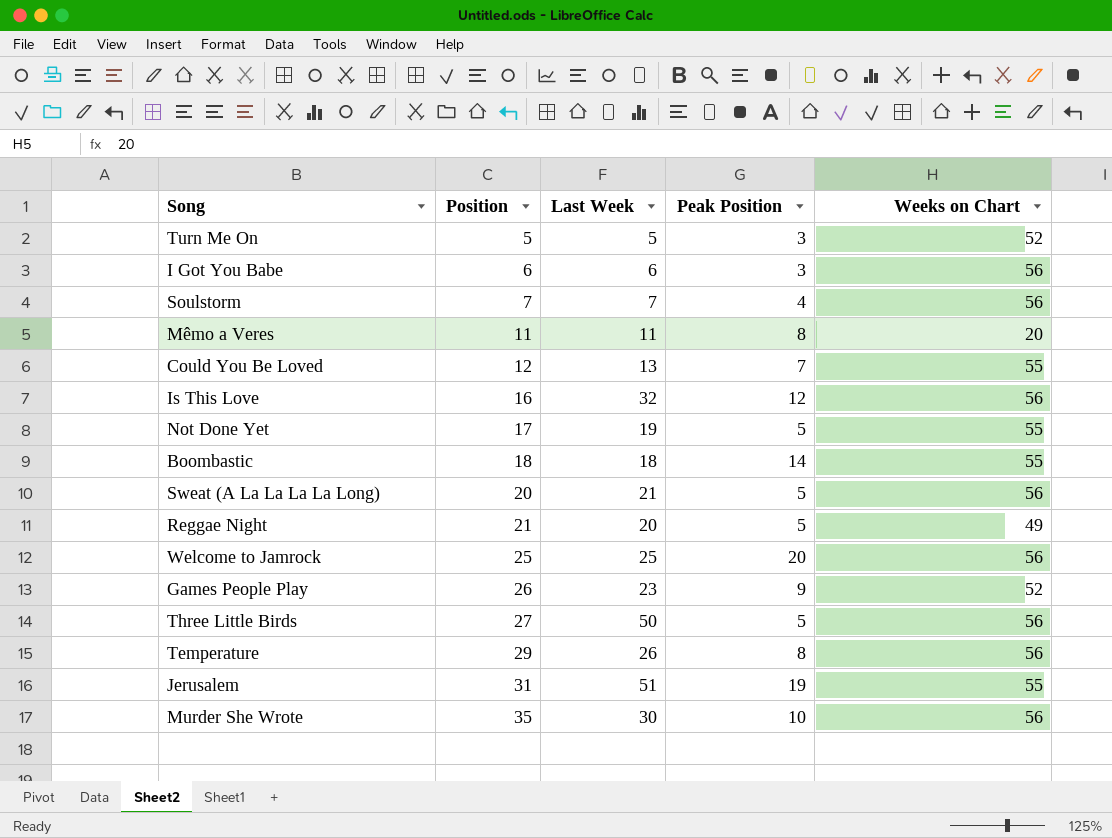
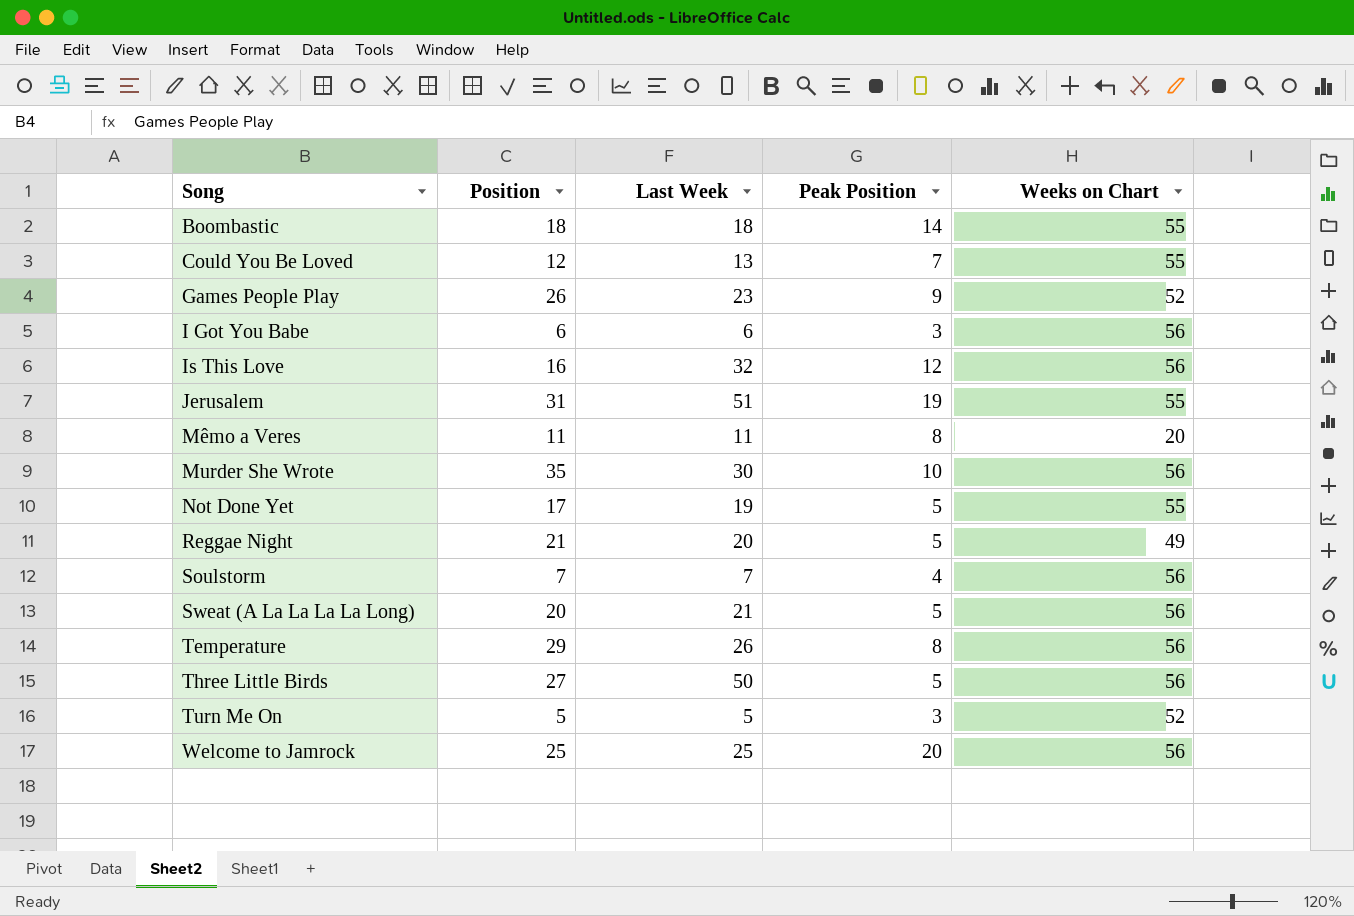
row order: Position ascending -> Song ascending

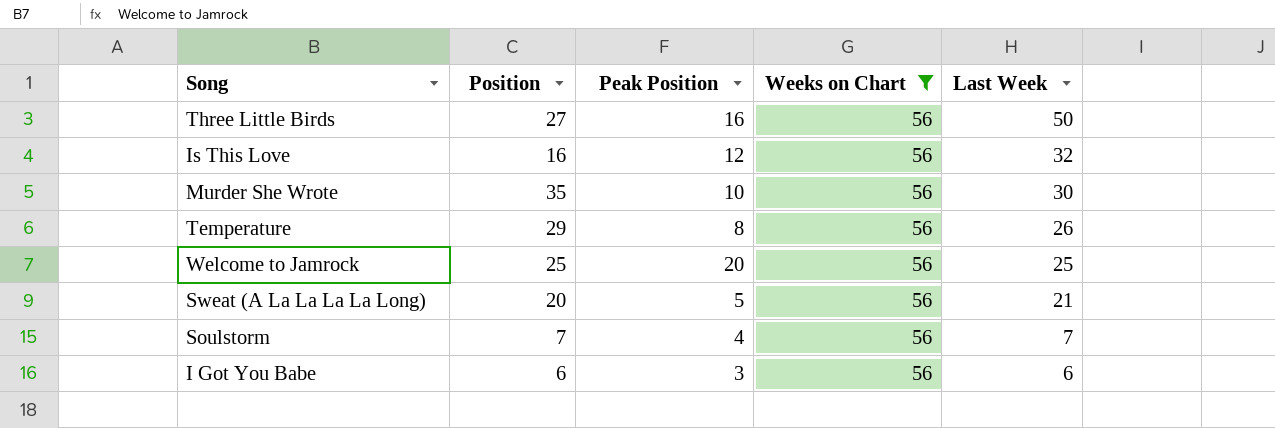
filter: none -> Weeks on Chart = 56
row order: Song ascending -> Last Week descending
column Last Week | position: 3 -> 5
Three Little Birds | Peak Position: 5 -> 16

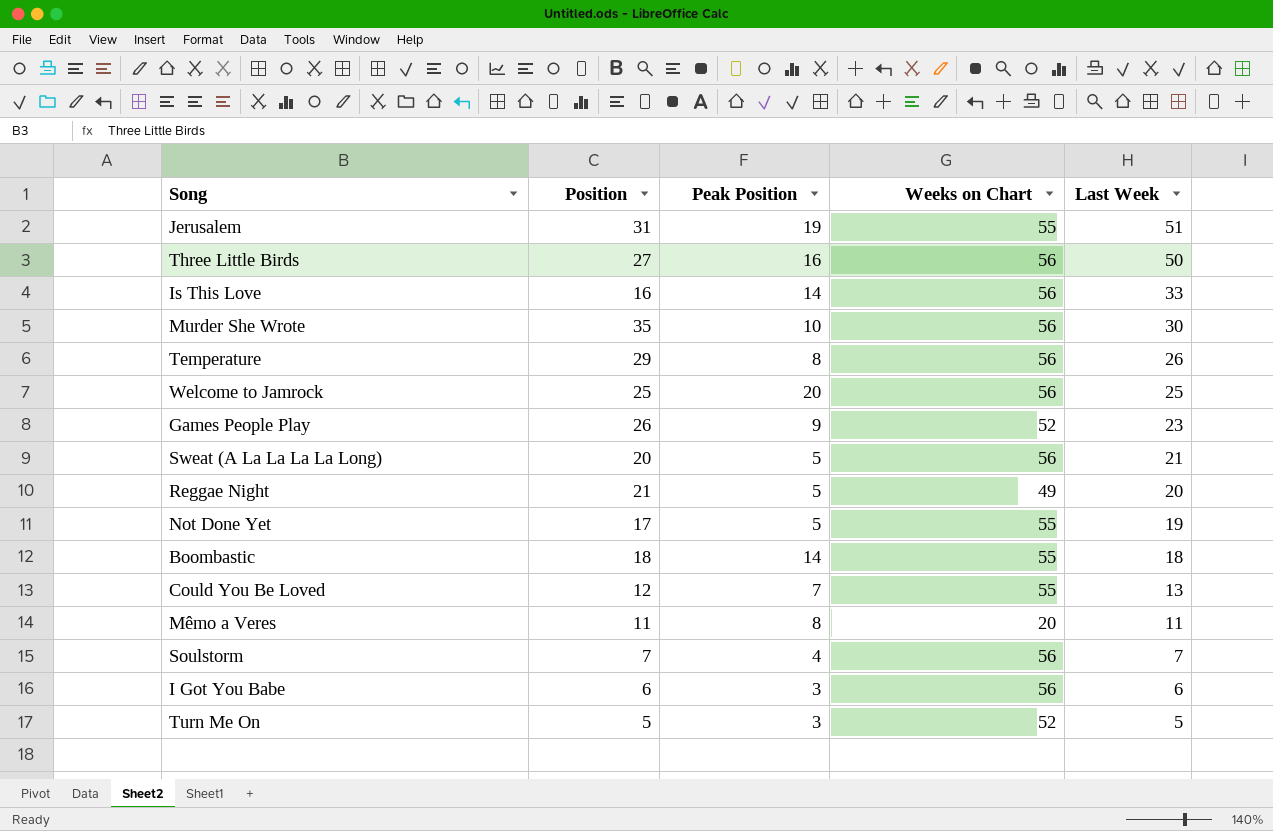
filter: Weeks on Chart = 56 -> none
Is This Love | Peak Position: 12 -> 14
Is This Love | Last Week: 32 -> 33

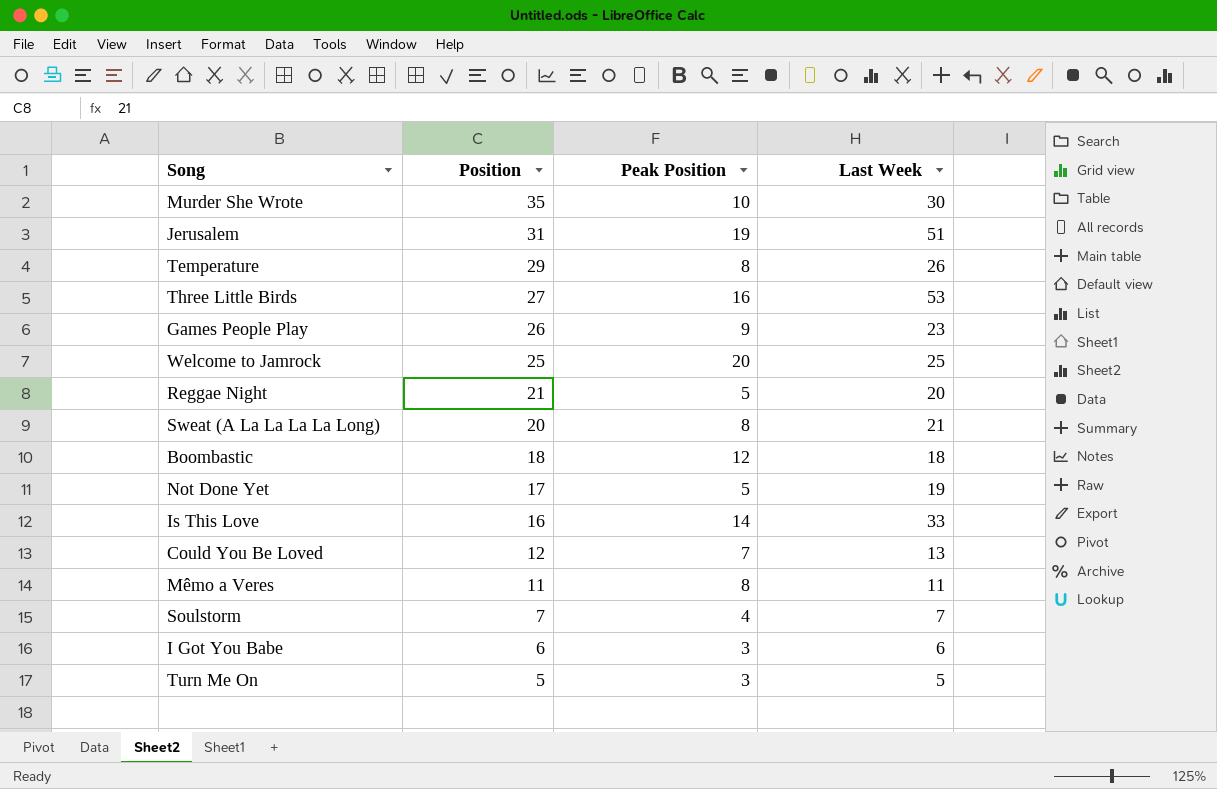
row order: Last Week descending -> Position descending
column Weeks on Chart | position: 4 -> none
Three Little Birds | Last Week: 50 -> 53
Sweat (A La La La La Long) | Peak Position: 5 -> 8
Boombastic | Peak Position: 14 -> 12

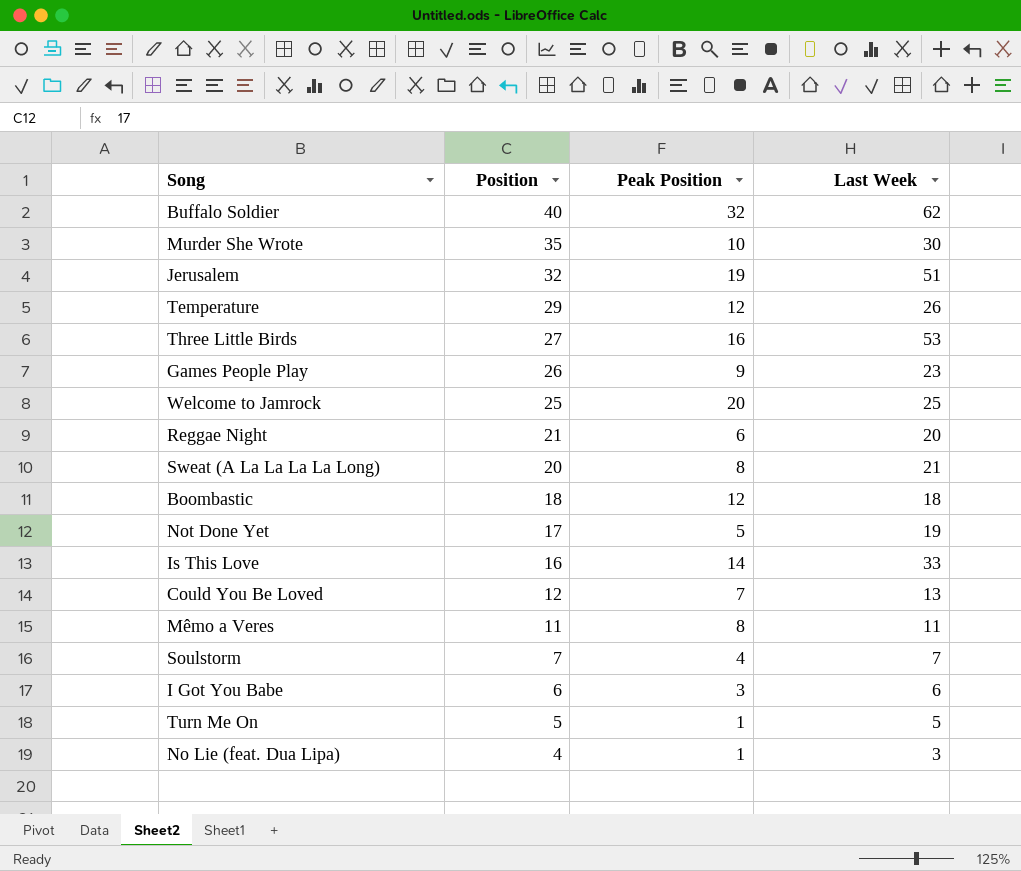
row Buffalo Soldier: none -> 40 | 32 | 62
Jerusalem | Position: 31 -> 32
Temperature | Peak Position: 8 -> 12
Reggae Night | Peak Position: 5 -> 6
Turn Me On | Peak Position: 3 -> 1
row No Lie (feat. Dua Lipa): none -> 4 | 1 | 3

